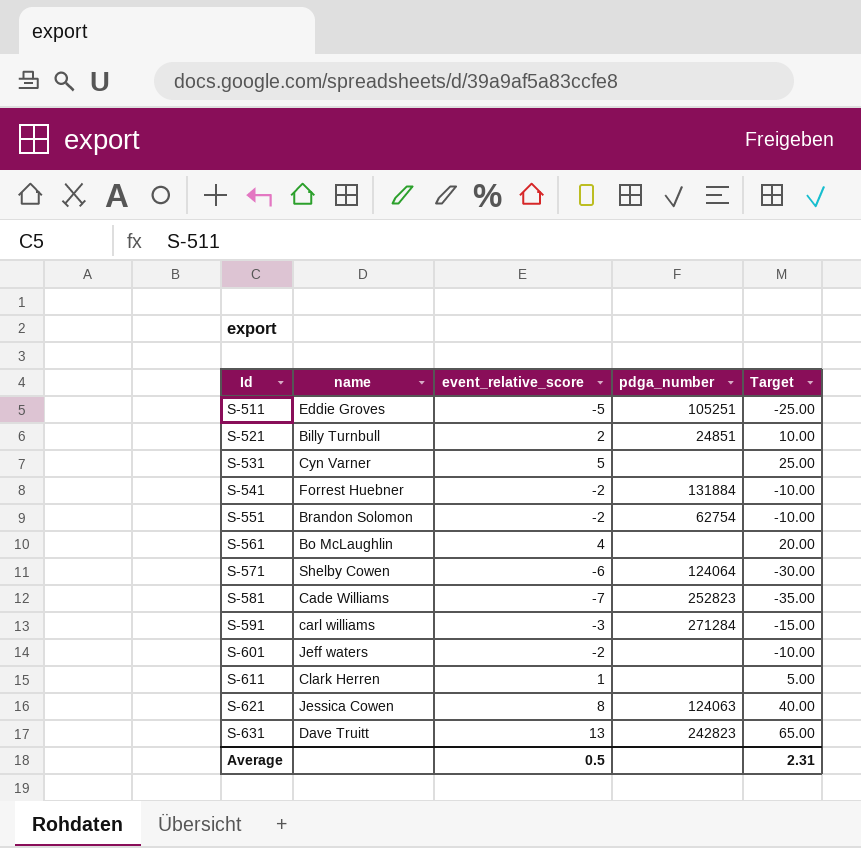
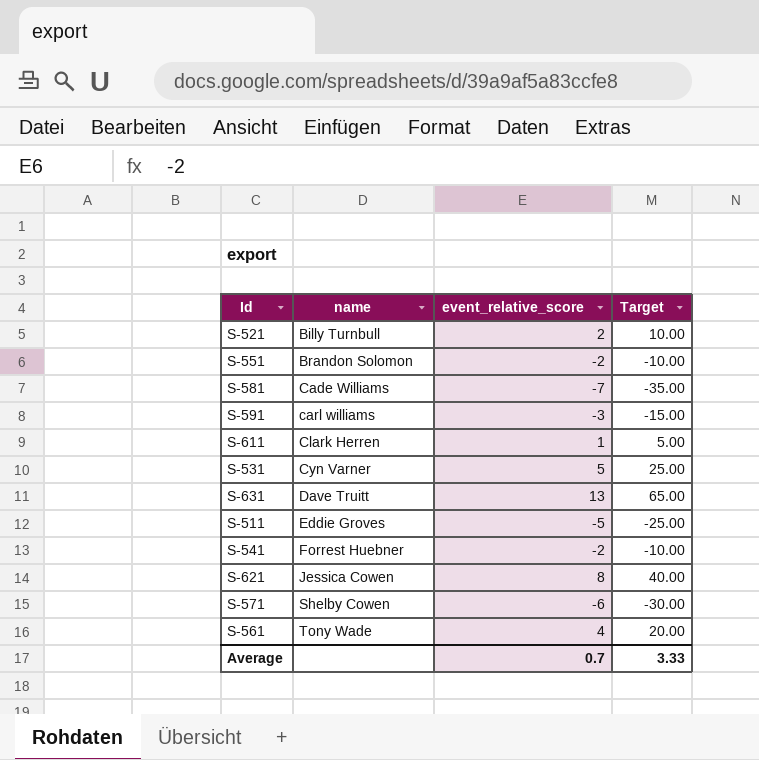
row order: Id ascending -> name ascending
column pdga_number | position: 4 -> none
row S-601: Jeff waters | -2 | none | -10.00 -> none
S-561 | name: Bo McLaughlin -> Tony Wade
Average | event_relative_score: 0.5 -> 0.7
Average | Target: 2.31 -> 3.33

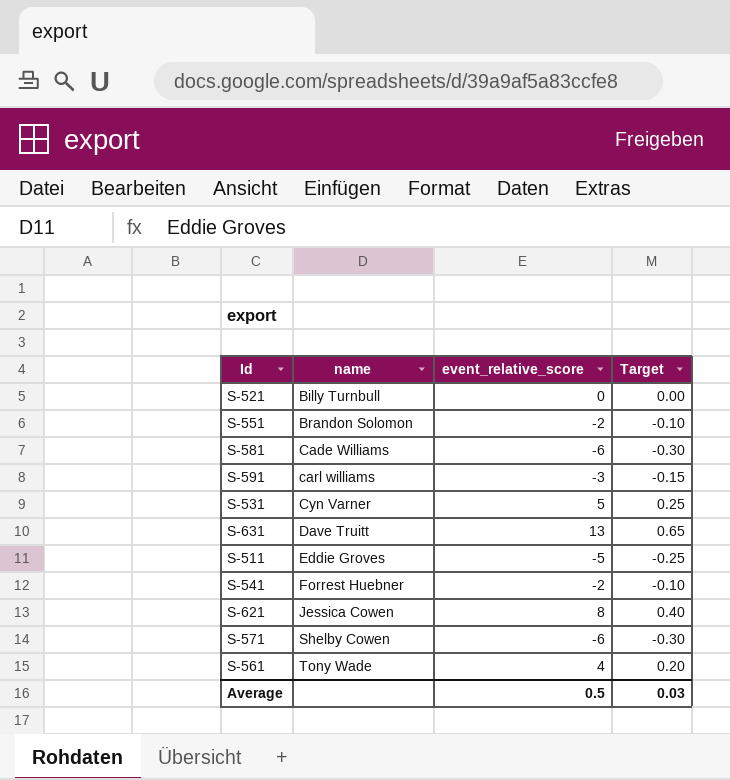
column Target | formula: [event_relative_score] * 5 -> [event_relative_score] * 0.05
row S-611: Clark Herren | 1 | 5.00 -> none
S-521 | event_relative_score: 2 -> 0
S-581 | event_relative_score: -7 -> -6
Average | event_relative_score: 0.7 -> 0.5
Average | Target: 3.33 -> 0.03

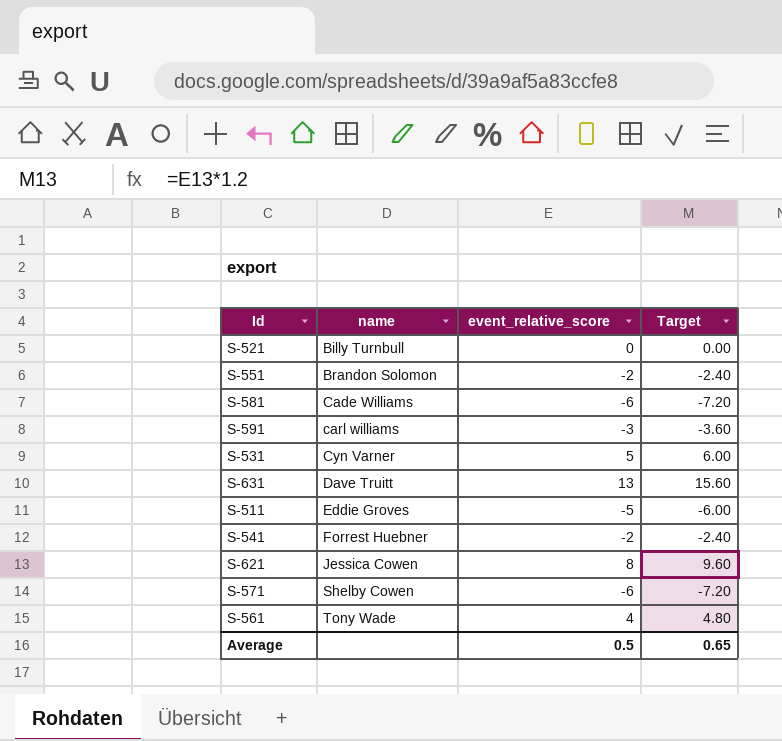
column Target | formula: [event_relative_score] * 0.05 -> [event_relative_score] * 1.2
Average | Target: 0.03 -> 0.65

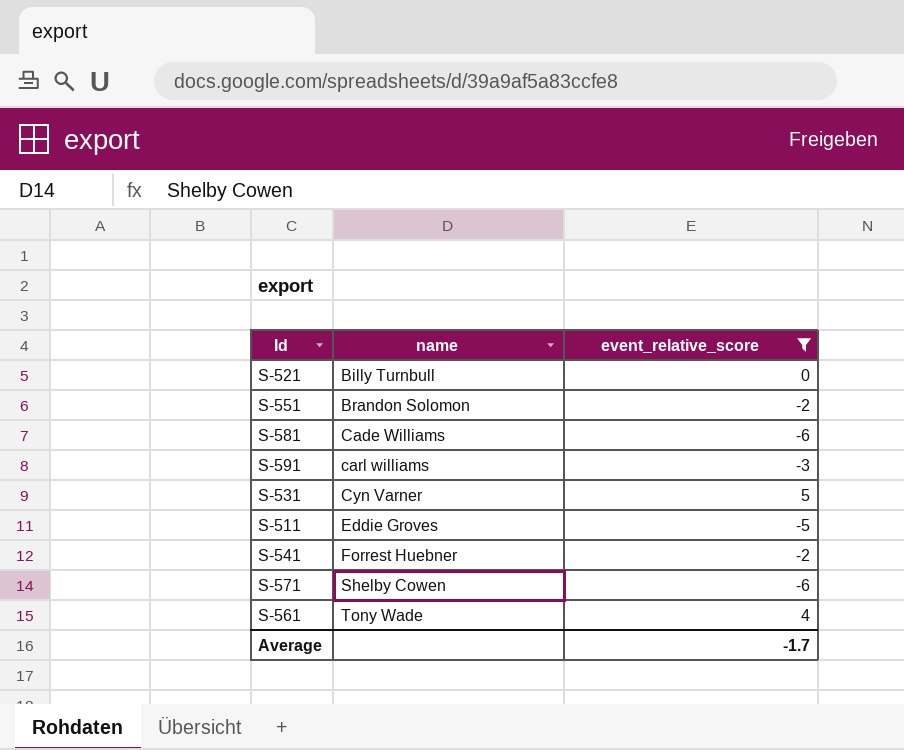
filter: none -> event_relative_score <= 5
column Target | formula: [event_relative_score] * 1.2 -> none
Average | event_relative_score: 0.5 -> -1.7

